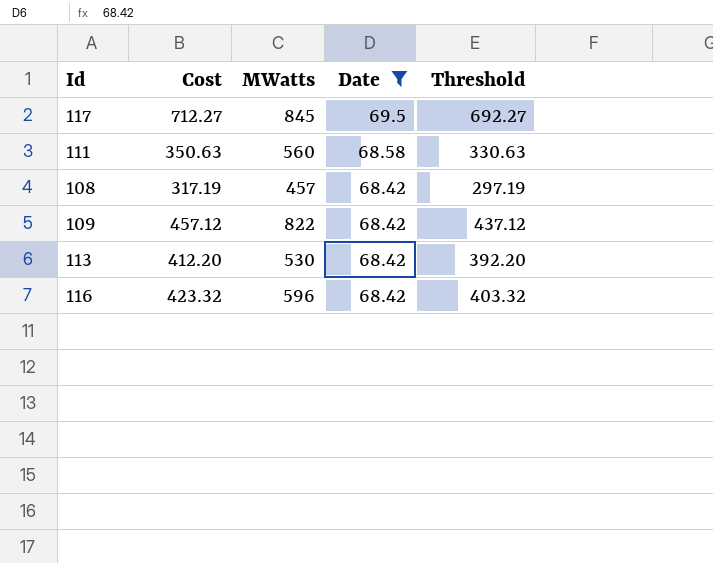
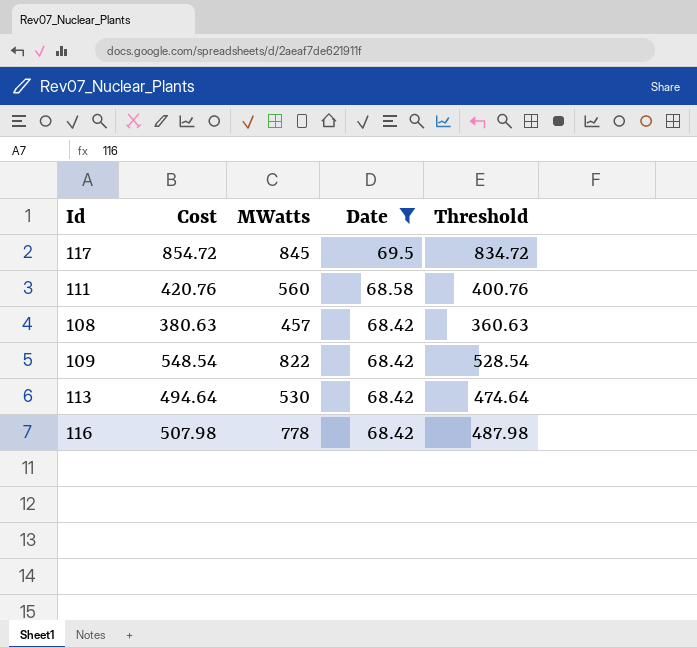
117 | Cost: 712.27 -> 854.72
117 | Threshold: 692.27 -> 834.72
111 | Cost: 350.63 -> 420.76
111 | Threshold: 330.63 -> 400.76
108 | Cost: 317.19 -> 380.63
108 | Threshold: 297.19 -> 360.63
109 | Cost: 457.12 -> 548.54
109 | Threshold: 437.12 -> 528.54
113 | Cost: 412.20 -> 494.64
113 | Threshold: 392.20 -> 474.64
116 | Cost: 423.32 -> 507.98
116 | MWatts: 596 -> 778
116 | Threshold: 403.32 -> 487.98

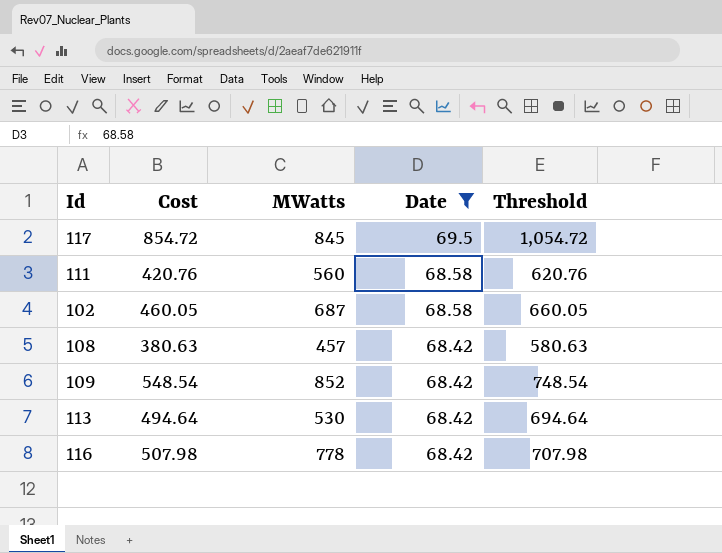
column Threshold | formula: [Cost] - 20 -> [Cost] + 200
row 102: none -> 460.05 | 687 | 68.58 | 660.05
109 | MWatts: 822 -> 852

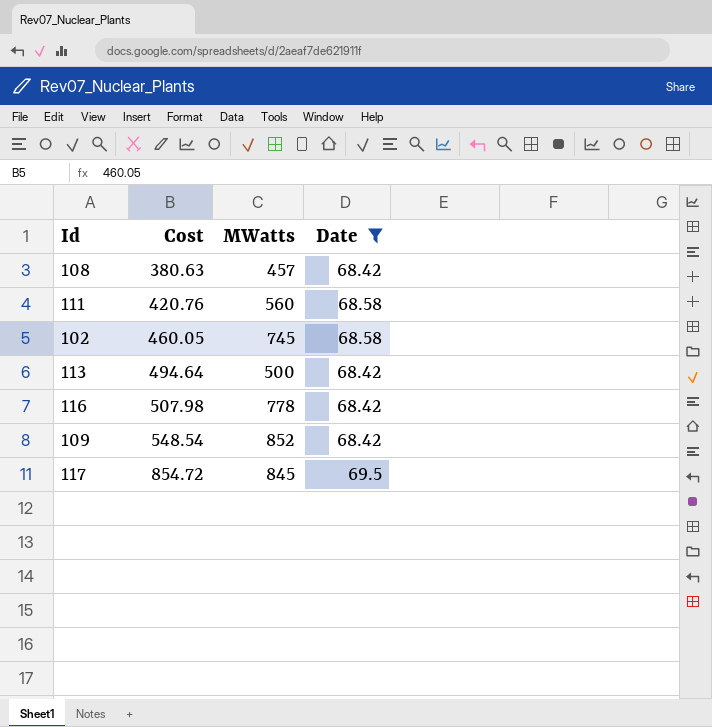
row order: Date descending -> Cost ascending
column Threshold | formula: [Cost] + 200 -> none
102 | MWatts: 687 -> 745
113 | MWatts: 530 -> 500

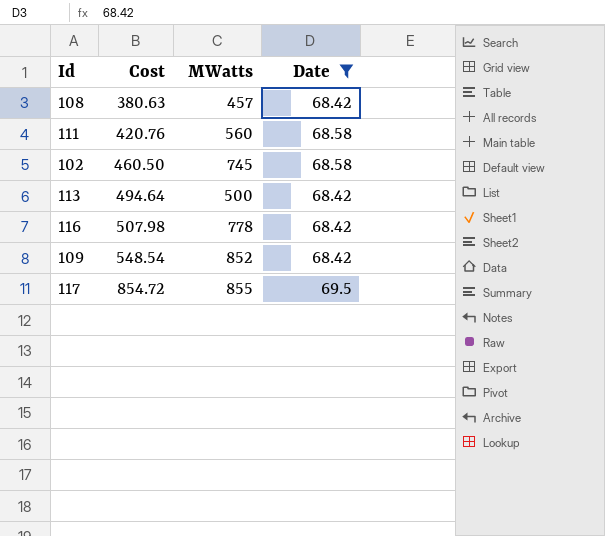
102 | Cost: 460.05 -> 460.50
117 | MWatts: 845 -> 855

